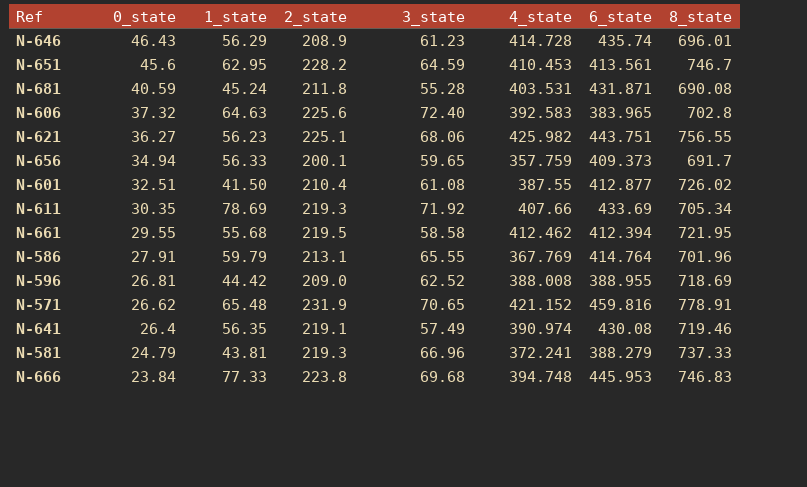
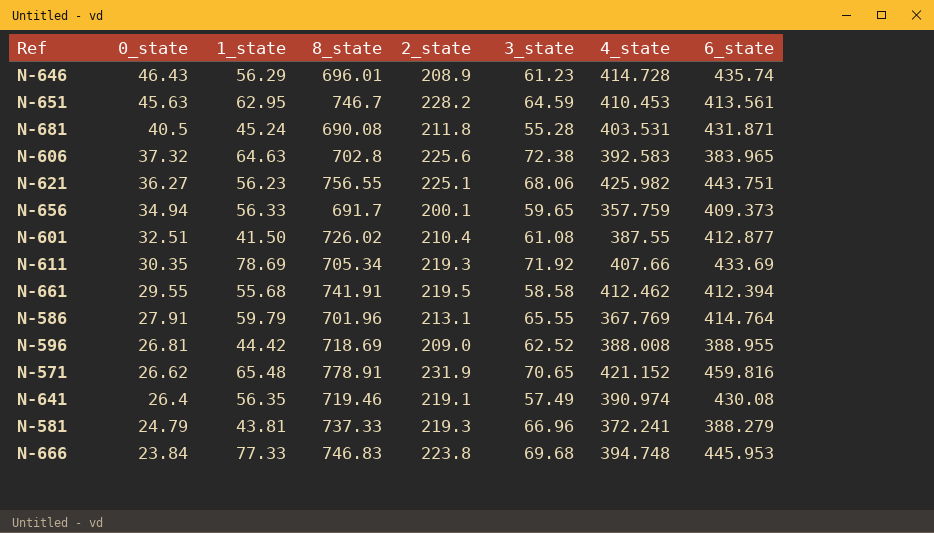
column 8_state | position: 8 -> 4
N-651 | 0_state: 45.6 -> 45.63
N-681 | 0_state: 40.59 -> 40.5
N-606 | 3_state: 72.40 -> 72.38
N-661 | 8_state: 721.95 -> 741.91

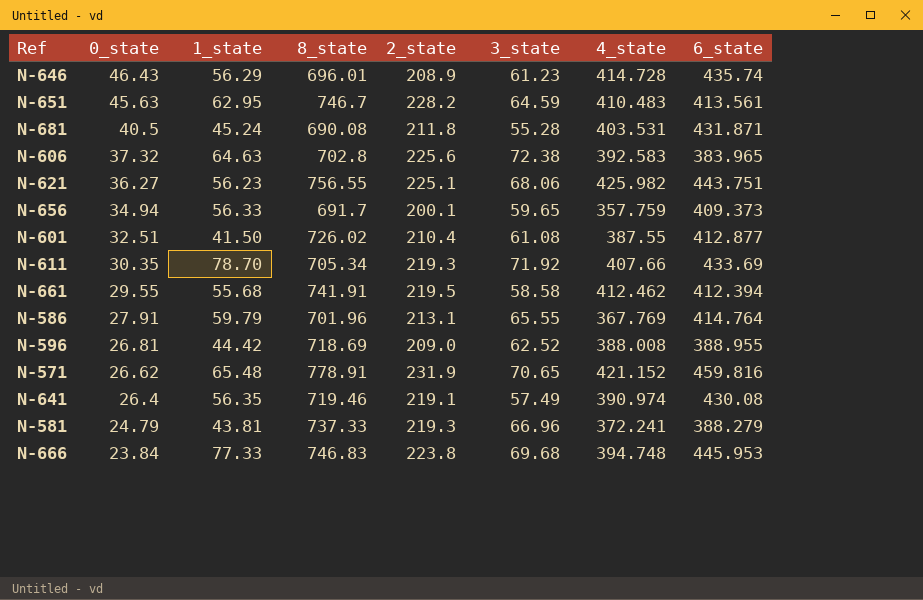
N-651 | 4_state: 410.453 -> 410.483
N-611 | 1_state: 78.69 -> 78.70

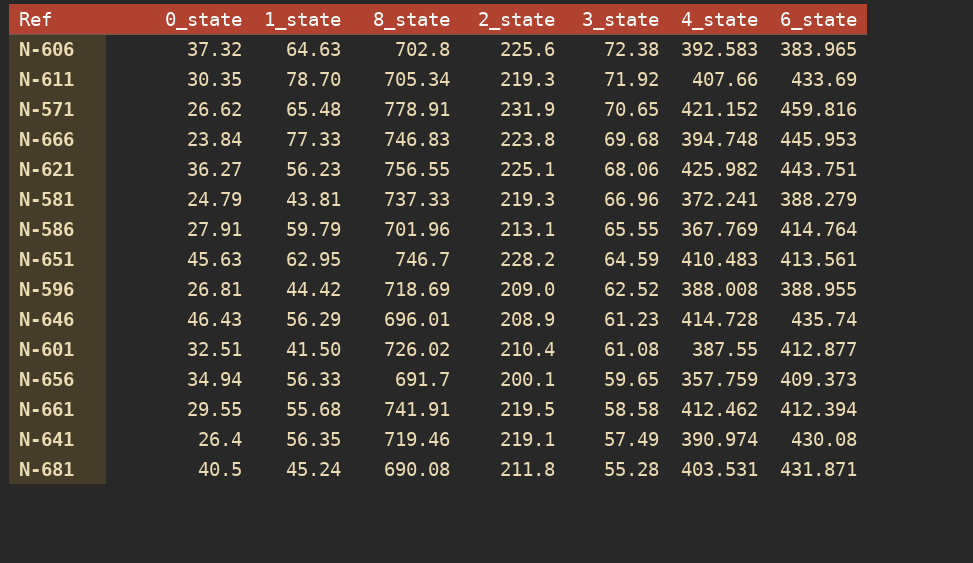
row order: 0_state descending -> 3_state descending

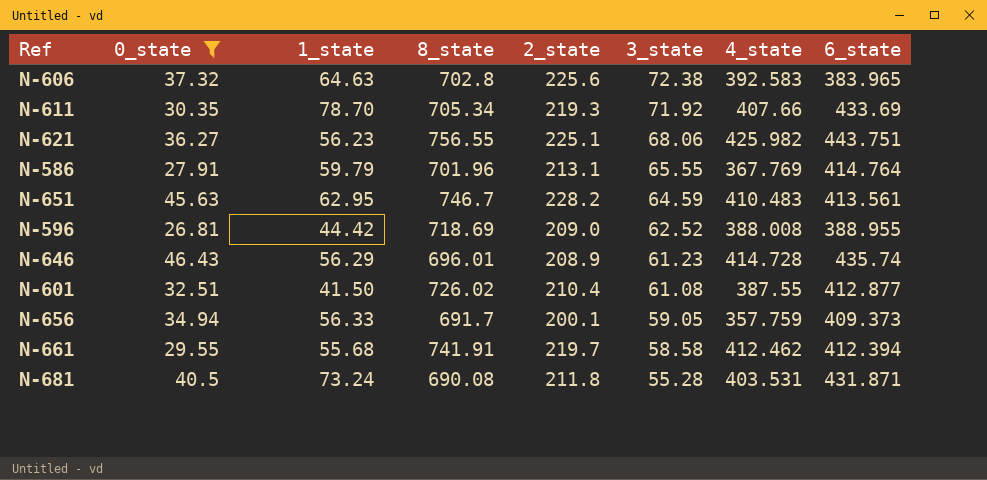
filter: none -> 0_state >= 26.81
N-656 | 3_state: 59.65 -> 59.05
N-661 | 2_state: 219.5 -> 219.7
N-681 | 1_state: 45.24 -> 73.24

